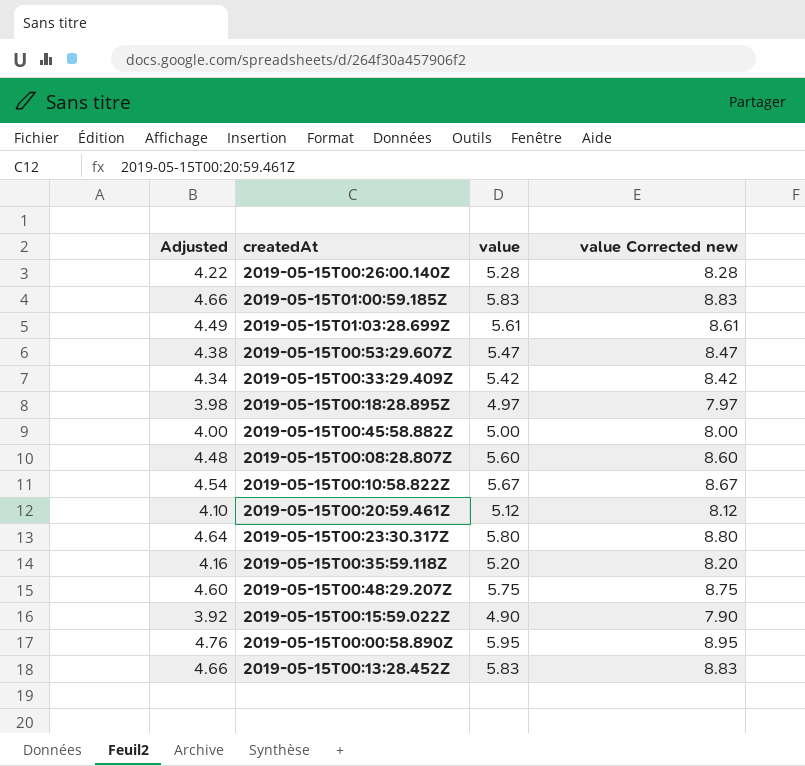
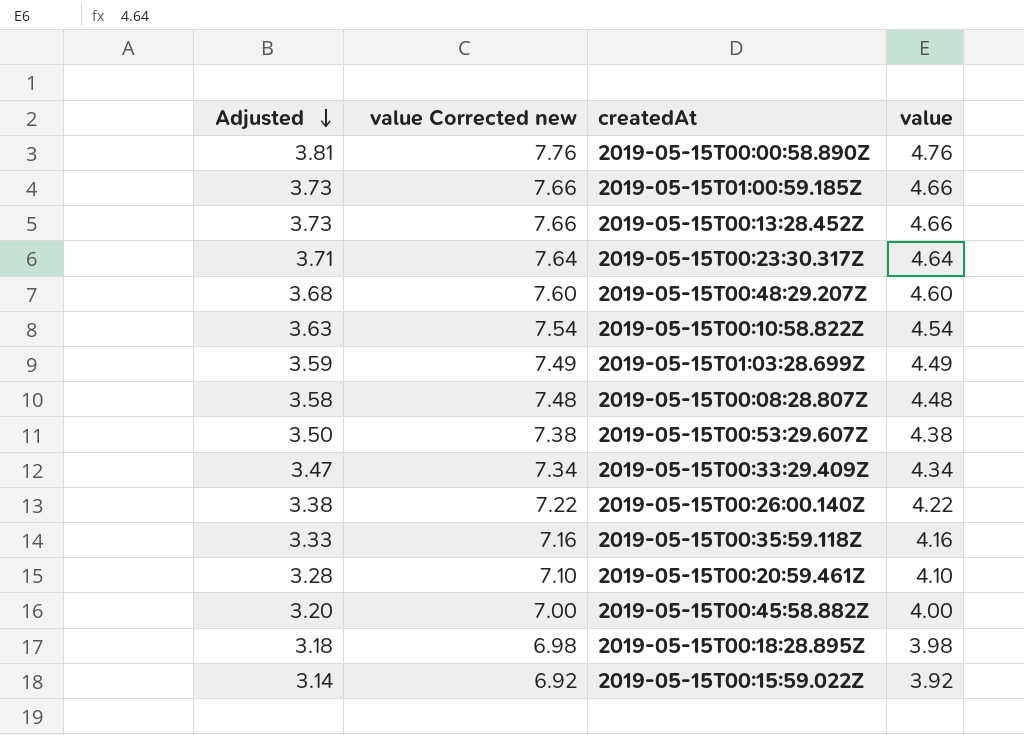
row order: none -> Adjusted descending
column value Corrected new | position: 4 -> 2
2019-05-15T00:00:58.890Z | Adjusted: 4.76 -> 3.81
2019-05-15T00:00:58.890Z | value Corrected new: 8.95 -> 7.76
2019-05-15T00:00:58.890Z | value: 5.95 -> 4.76
2019-05-15T01:00:59.185Z | Adjusted: 4.66 -> 3.73
2019-05-15T01:00:59.185Z | value Corrected new: 8.83 -> 7.66
2019-05-15T01:00:59.185Z | value: 5.83 -> 4.66
2019-05-15T00:13:28.452Z | Adjusted: 4.66 -> 3.73
2019-05-15T00:13:28.452Z | value Corrected new: 8.83 -> 7.66
2019-05-15T00:13:28.452Z | value: 5.83 -> 4.66
2019-05-15T00:23:30.317Z | Adjusted: 4.64 -> 3.71
2019-05-15T00:23:30.317Z | value Corrected new: 8.80 -> 7.64
2019-05-15T00:23:30.317Z | value: 5.80 -> 4.64
2019-05-15T00:48:29.207Z | Adjusted: 4.60 -> 3.68
2019-05-15T00:48:29.207Z | value Corrected new: 8.75 -> 7.60
2019-05-15T00:48:29.207Z | value: 5.75 -> 4.60
2019-05-15T00:10:58.822Z | Adjusted: 4.54 -> 3.63
2019-05-15T00:10:58.822Z | value Corrected new: 8.67 -> 7.54
2019-05-15T00:10:58.822Z | value: 5.67 -> 4.54
2019-05-15T01:03:28.699Z | Adjusted: 4.49 -> 3.59
2019-05-15T01:03:28.699Z | value Corrected new: 8.61 -> 7.49
2019-05-15T01:03:28.699Z | value: 5.61 -> 4.49
2019-05-15T00:08:28.807Z | Adjusted: 4.48 -> 3.58
2019-05-15T00:08:28.807Z | value Corrected new: 8.60 -> 7.48
2019-05-15T00:08:28.807Z | value: 5.60 -> 4.48
2019-05-15T00:53:29.607Z | Adjusted: 4.38 -> 3.50
2019-05-15T00:53:29.607Z | value Corrected new: 8.47 -> 7.38
2019-05-15T00:53:29.607Z | value: 5.47 -> 4.38
2019-05-15T00:33:29.409Z | Adjusted: 4.34 -> 3.47
2019-05-15T00:33:29.409Z | value Corrected new: 8.42 -> 7.34
2019-05-15T00:33:29.409Z | value: 5.42 -> 4.34
2019-05-15T00:26:00.140Z | Adjusted: 4.22 -> 3.38
2019-05-15T00:26:00.140Z | value Corrected new: 8.28 -> 7.22
2019-05-15T00:26:00.140Z | value: 5.28 -> 4.22
2019-05-15T00:35:59.118Z | Adjusted: 4.16 -> 3.33
2019-05-15T00:35:59.118Z | value Corrected new: 8.20 -> 7.16
2019-05-15T00:35:59.118Z | value: 5.20 -> 4.16
2019-05-15T00:20:59.461Z | Adjusted: 4.10 -> 3.28
2019-05-15T00:20:59.461Z | value Corrected new: 8.12 -> 7.10
2019-05-15T00:20:59.461Z | value: 5.12 -> 4.10
2019-05-15T00:45:58.882Z | Adjusted: 4.00 -> 3.20
2019-05-15T00:45:58.882Z | value Corrected new: 8.00 -> 7.00
2019-05-15T00:45:58.882Z | value: 5.00 -> 4.00
2019-05-15T00:18:28.895Z | Adjusted: 3.98 -> 3.18
2019-05-15T00:18:28.895Z | value Corrected new: 7.97 -> 6.98
2019-05-15T00:18:28.895Z | value: 4.97 -> 3.98
2019-05-15T00:15:59.022Z | Adjusted: 3.92 -> 3.14
2019-05-15T00:15:59.022Z | value Corrected new: 7.90 -> 6.92
2019-05-15T00:15:59.022Z | value: 4.90 -> 3.92

